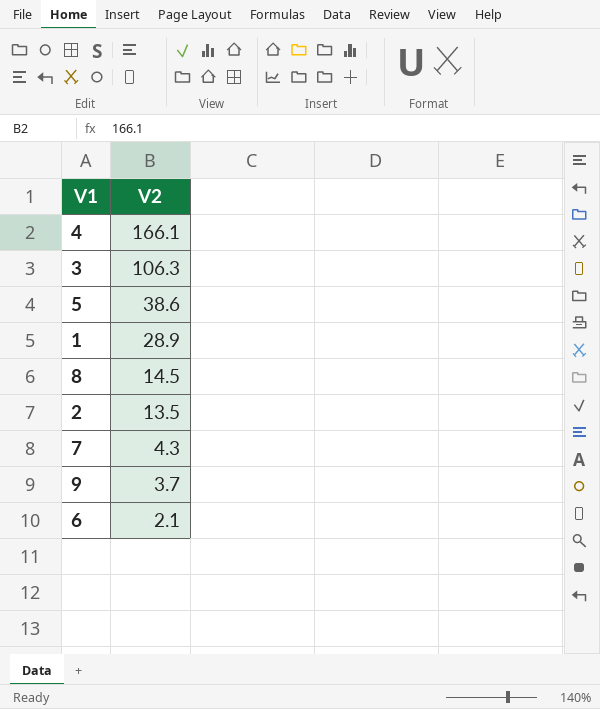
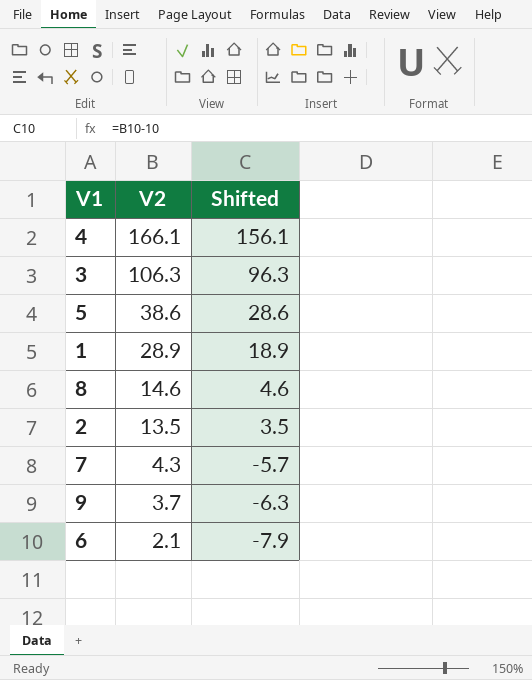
column Shifted | formula: none -> [V2] - 10
8 | V2: 14.5 -> 14.6

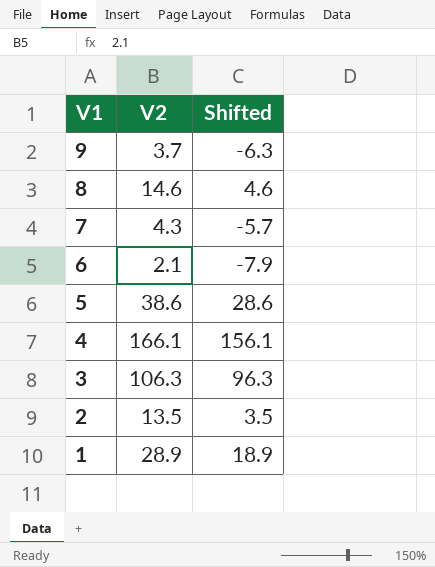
row order: V2 descending -> V1 descending

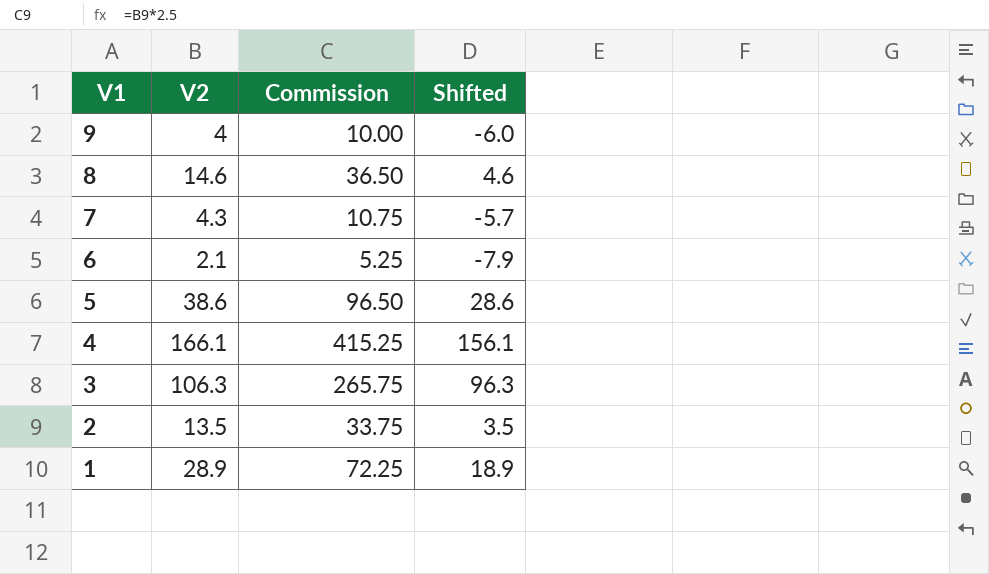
column Commission | formula: none -> [V2] * 2.5
9 | V2: 3.7 -> 4
9 | Shifted: -6.3 -> -6.0

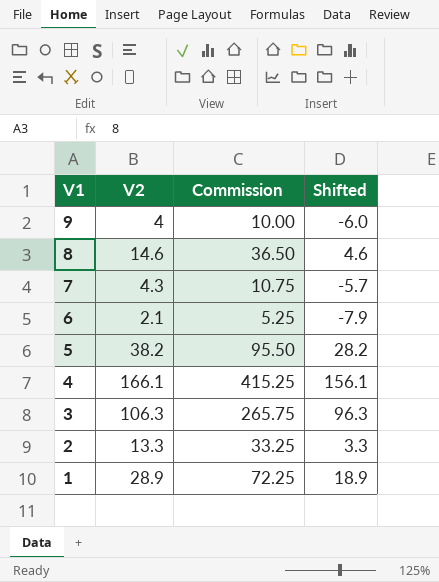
5 | V2: 38.6 -> 38.2
5 | Commission: 96.50 -> 95.50
5 | Shifted: 28.6 -> 28.2
2 | V2: 13.5 -> 13.3
2 | Commission: 33.75 -> 33.25
2 | Shifted: 3.5 -> 3.3

